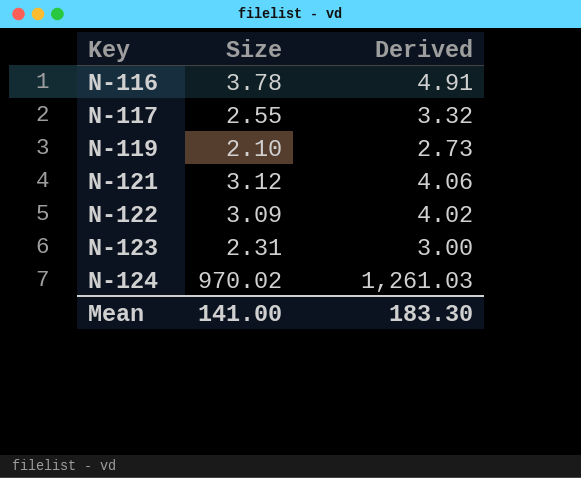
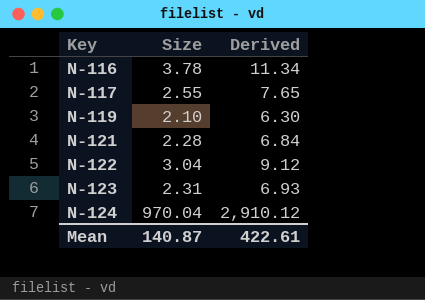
column Derived | formula: [Size] * 1.3 -> [Size] * 3
N-121 | Size: 3.12 -> 2.28
N-122 | Size: 3.09 -> 3.04
N-124 | Size: 970.02 -> 970.04
Mean | Size: 141.00 -> 140.87
Mean | Derived: 183.30 -> 422.61

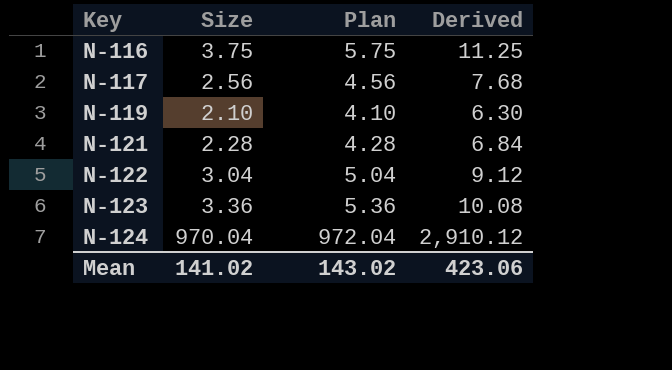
column Plan | formula: none -> [Size] + 2
N-116 | Size: 3.78 -> 3.75
N-116 | Derived: 11.34 -> 11.25
N-117 | Size: 2.55 -> 2.56
N-117 | Derived: 7.65 -> 7.68
N-123 | Size: 2.31 -> 3.36
N-123 | Derived: 6.93 -> 10.08
Mean | Size: 140.87 -> 141.02
Mean | Derived: 422.61 -> 423.06

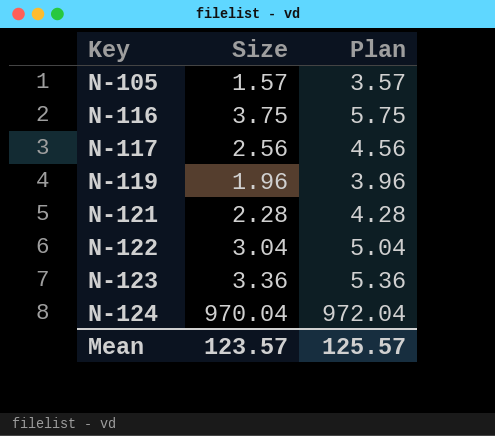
column Derived | formula: [Size] * 3 -> none
row N-105: none -> 1.57 | 3.57
N-119 | Size: 2.10 -> 1.96
N-119 | Plan: 4.10 -> 3.96
Mean | Size: 141.02 -> 123.57
Mean | Plan: 143.02 -> 125.57

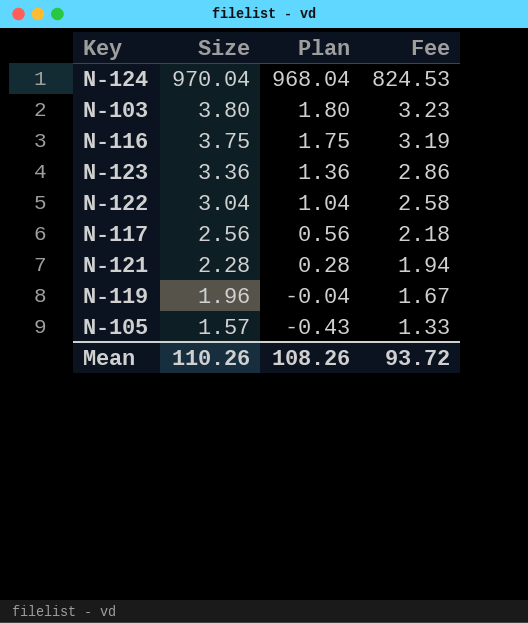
row order: Key ascending -> Size descending
column Plan | formula: [Size] + 2 -> [Size] - 2
column Fee | formula: none -> [Size] * 0.85
row N-103: none -> 3.80 | 1.80 | 3.23
Mean | Size: 123.57 -> 110.26
Mean | Plan: 125.57 -> 108.26

